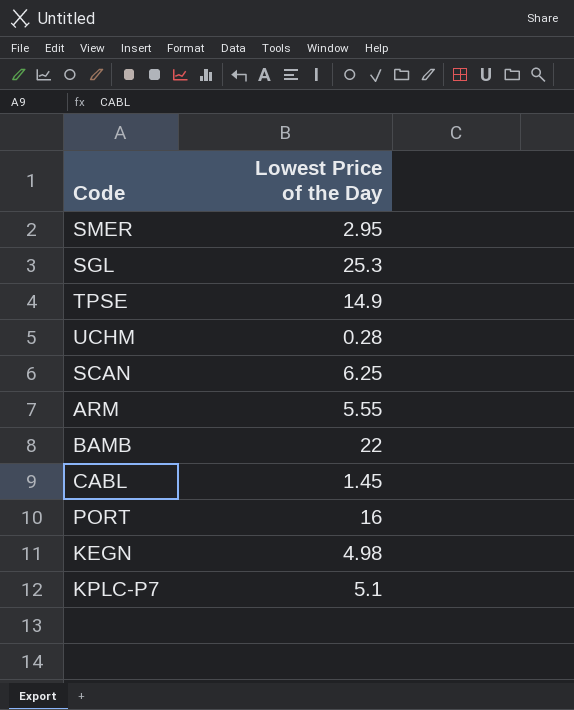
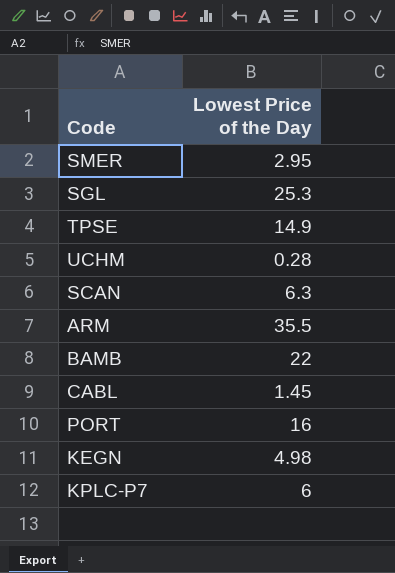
SCAN | Lowest Price of the Day: 6.25 -> 6.3
ARM | Lowest Price of the Day: 5.55 -> 35.5
KPLC-P7 | Lowest Price of the Day: 5.1 -> 6

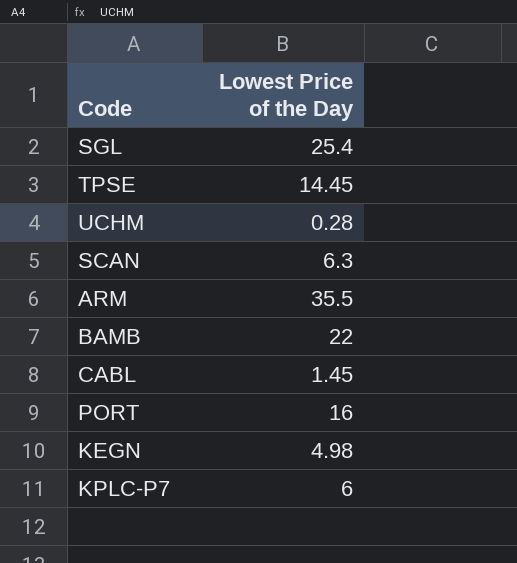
row SMER: 2.95 -> none
SGL | Lowest Price of the Day: 25.3 -> 25.4
TPSE | Lowest Price of the Day: 14.9 -> 14.45

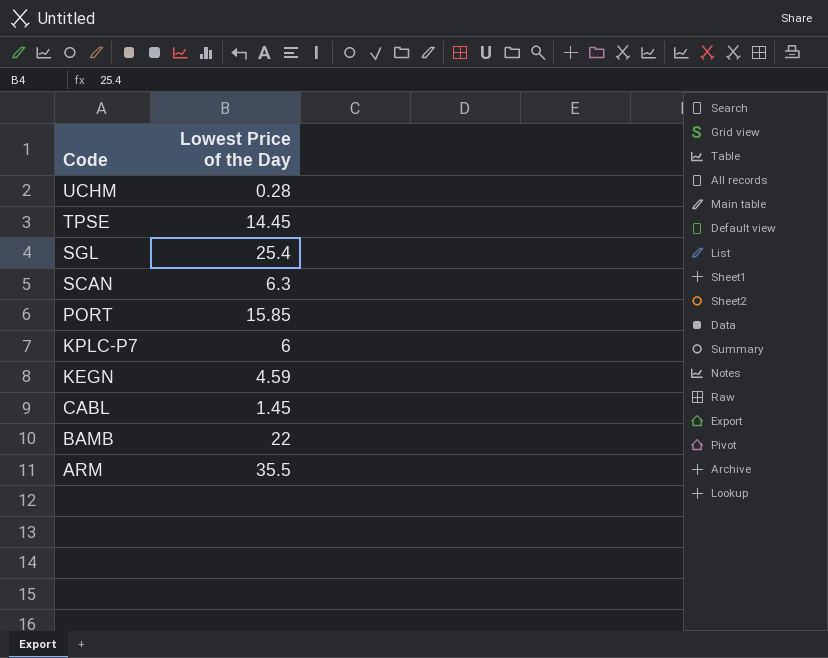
row order: none -> Code descending
PORT | Lowest Price of the Day: 16 -> 15.85
KEGN | Lowest Price of the Day: 4.98 -> 4.59

